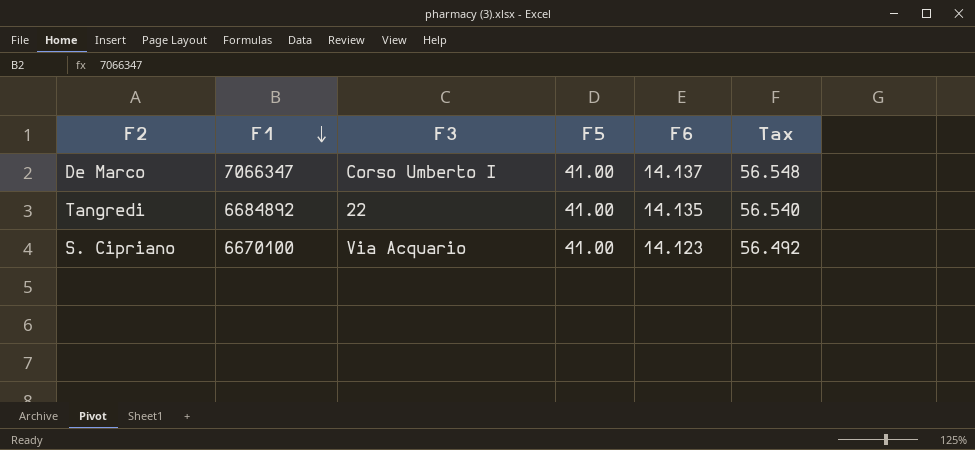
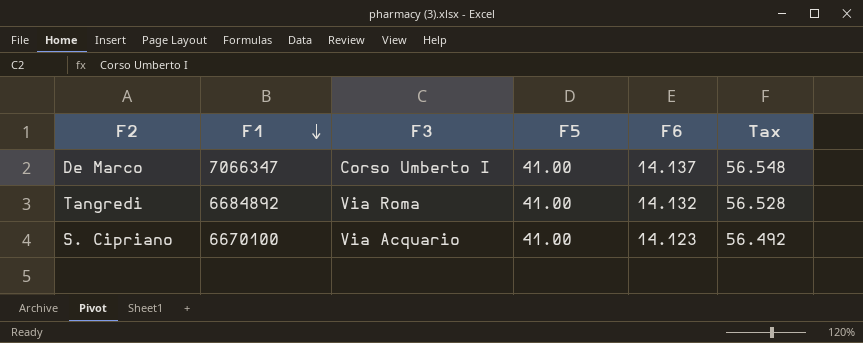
Tangredi | F3: 22 -> Via Roma
Tangredi | F6: 14.135 -> 14.132
Tangredi | Tax: 56.540 -> 56.528

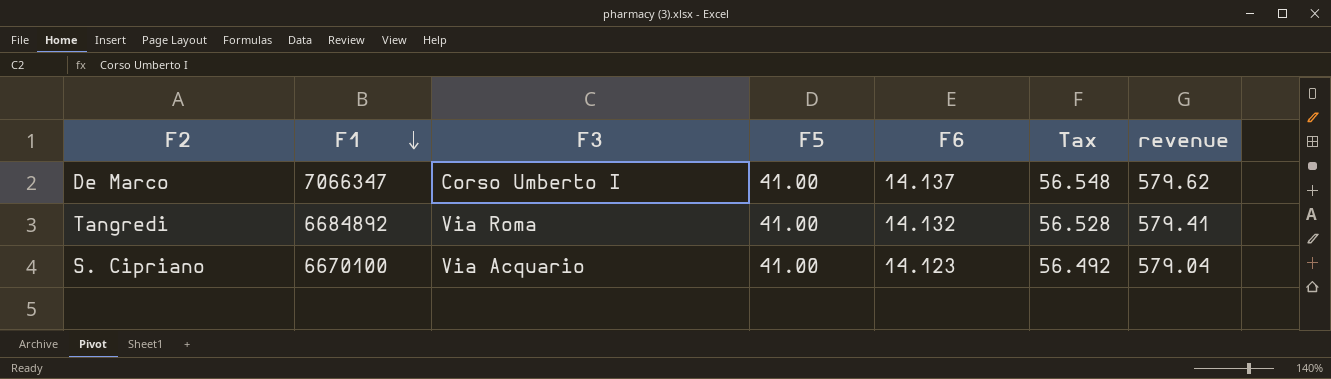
column revenue | formula: none -> [F5] * [F6]

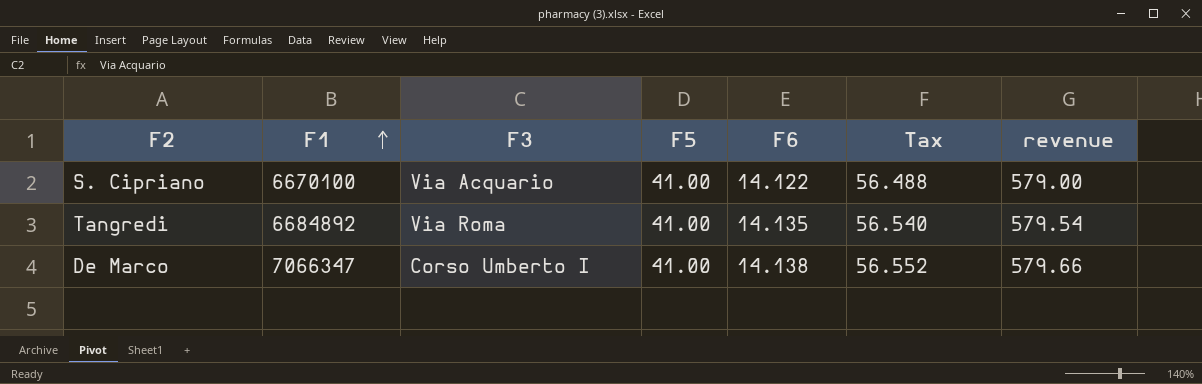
row order: F1 descending -> F1 ascending
S. Cipriano | F6: 14.123 -> 14.122
S. Cipriano | Tax: 56.492 -> 56.488
S. Cipriano | revenue: 579.04 -> 579.00
Tangredi | F6: 14.132 -> 14.135
Tangredi | Tax: 56.528 -> 56.540
Tangredi | revenue: 579.41 -> 579.54
De Marco | F6: 14.137 -> 14.138
De Marco | Tax: 56.548 -> 56.552
De Marco | revenue: 579.62 -> 579.66

